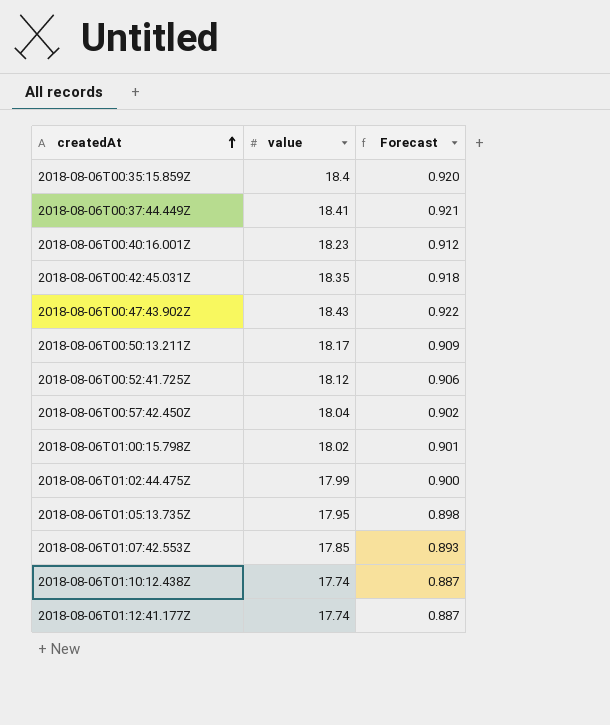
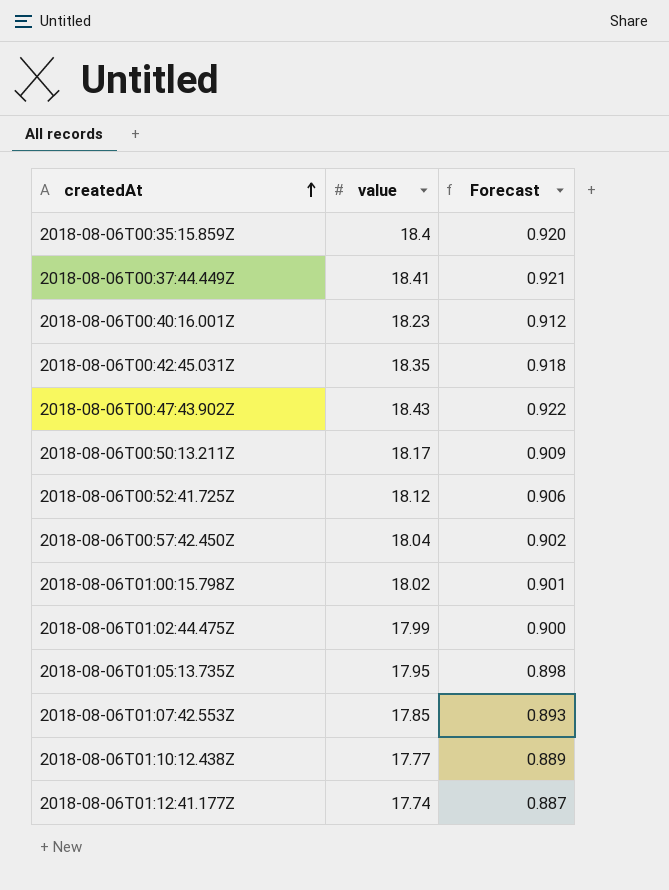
2018-08-06T01:10:12.438Z | value: 17.74 -> 17.77
2018-08-06T01:10:12.438Z | Forecast: 0.887 -> 0.889

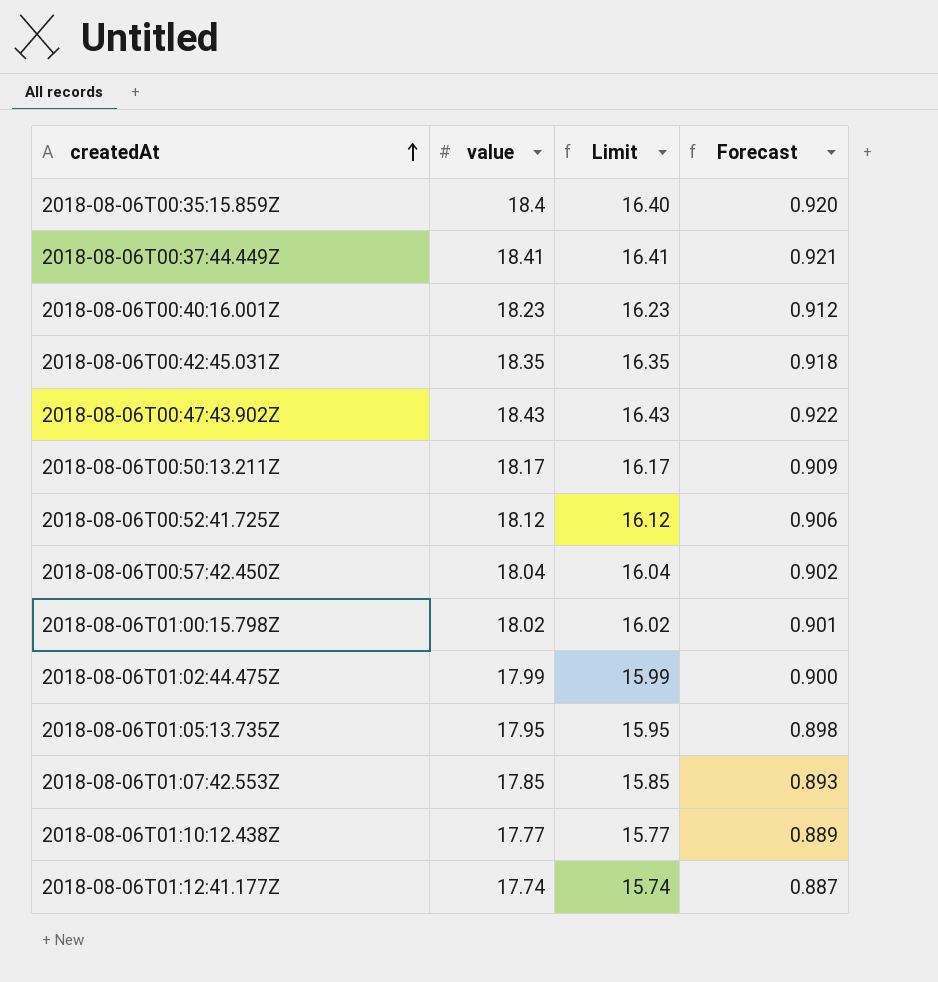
column Limit | formula: none -> [value] - 2

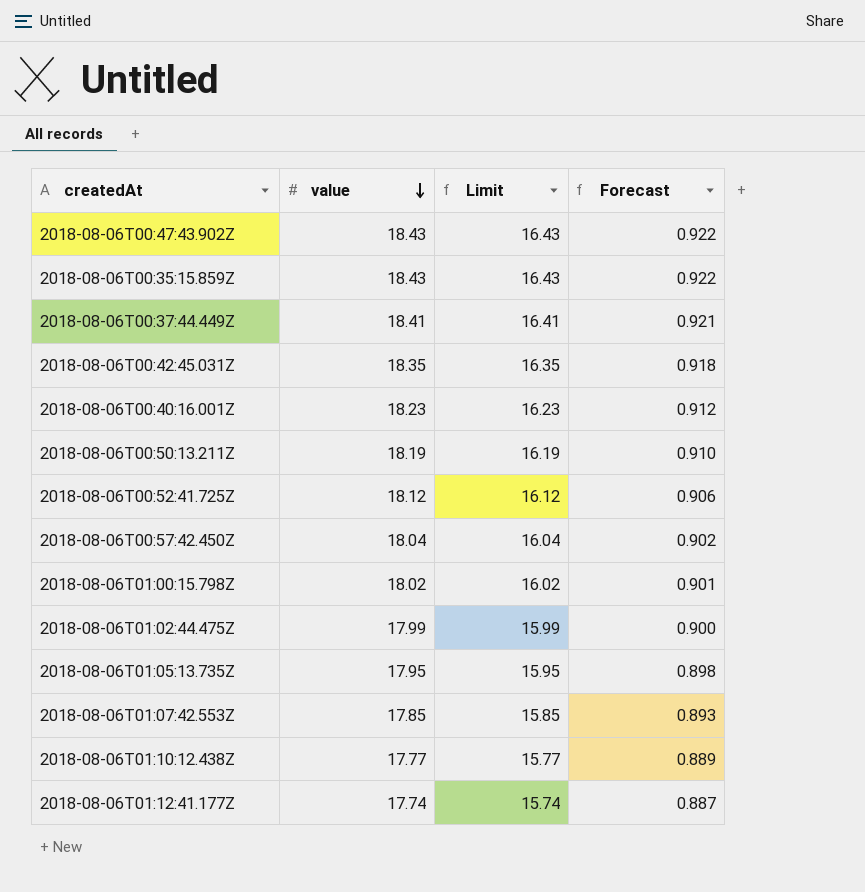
row order: createdAt ascending -> value descending
2018-08-06T00:35:15.859Z | value: 18.4 -> 18.43
2018-08-06T00:35:15.859Z | Limit: 16.40 -> 16.43
2018-08-06T00:35:15.859Z | Forecast: 0.920 -> 0.922
2018-08-06T00:50:13.211Z | value: 18.17 -> 18.19
2018-08-06T00:50:13.211Z | Limit: 16.17 -> 16.19
2018-08-06T00:50:13.211Z | Forecast: 0.909 -> 0.910

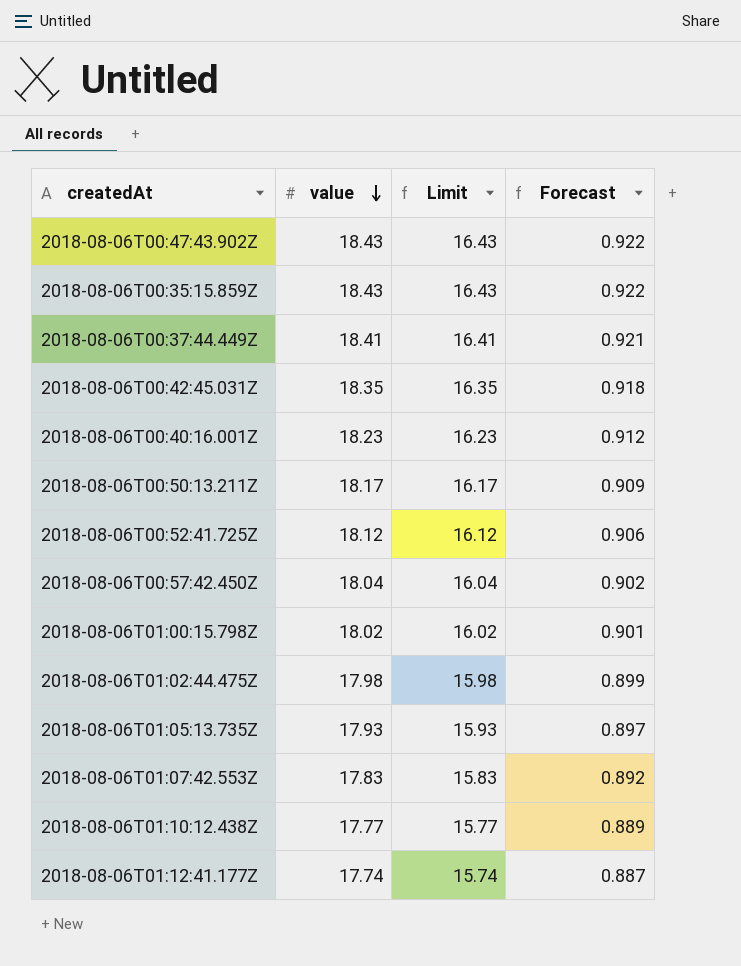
2018-08-06T00:50:13.211Z | value: 18.19 -> 18.17
2018-08-06T00:50:13.211Z | Limit: 16.19 -> 16.17
2018-08-06T00:50:13.211Z | Forecast: 0.910 -> 0.909
2018-08-06T01:02:44.475Z | value: 17.99 -> 17.98
2018-08-06T01:02:44.475Z | Limit: 15.99 -> 15.98
2018-08-06T01:02:44.475Z | Forecast: 0.900 -> 0.899
2018-08-06T01:05:13.735Z | value: 17.95 -> 17.93
2018-08-06T01:05:13.735Z | Limit: 15.95 -> 15.93
2018-08-06T01:05:13.735Z | Forecast: 0.898 -> 0.897
2018-08-06T01:07:42.553Z | value: 17.85 -> 17.83
2018-08-06T01:07:42.553Z | Limit: 15.85 -> 15.83
2018-08-06T01:07:42.553Z | Forecast: 0.893 -> 0.892

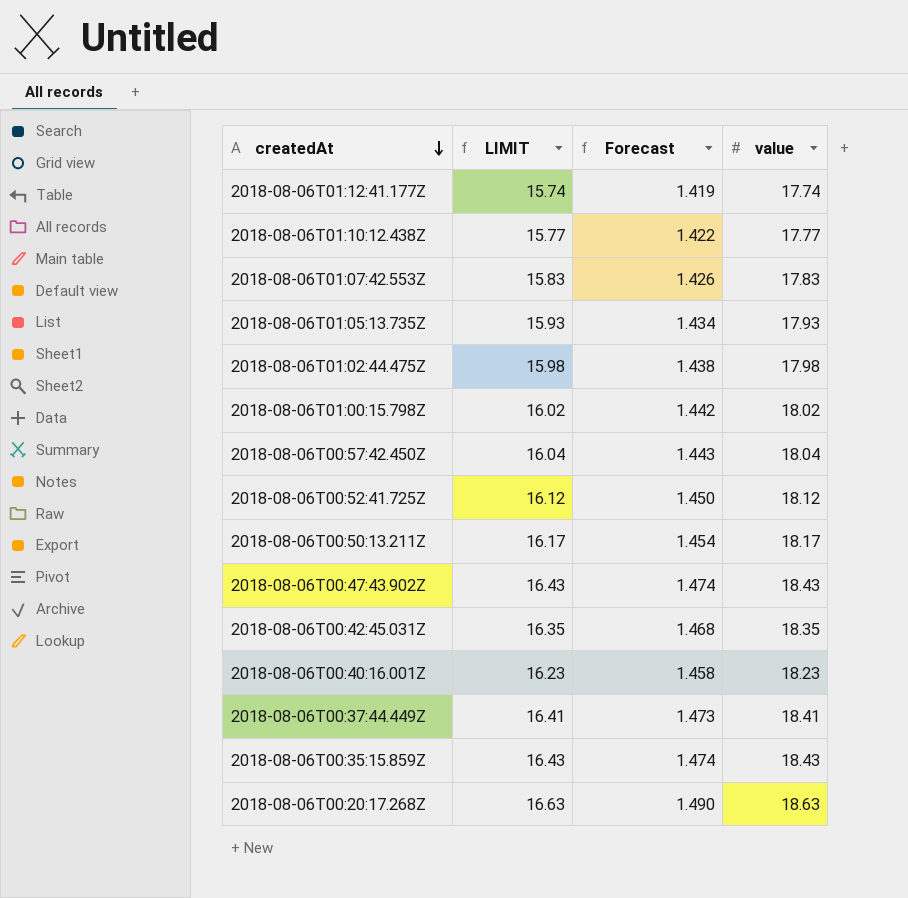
row order: value descending -> createdAt descending
column name: Limit -> LIMIT
column Forecast | formula: [value] * 0.05 -> [value] * 0.08
column value | position: 2 -> 4
row 2018-08-06T00:20:17.268Z: none -> 16.63 | 1.490 | 18.63

